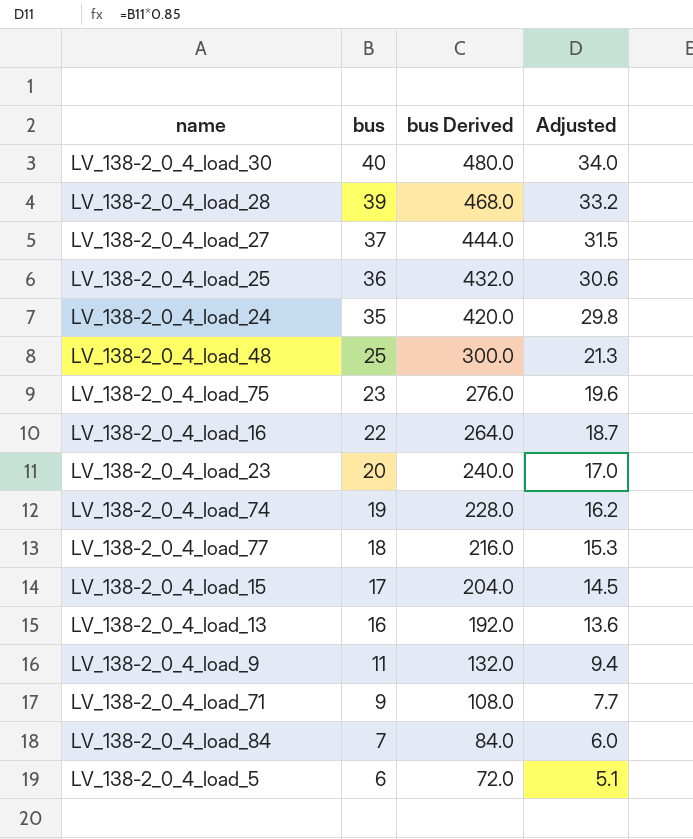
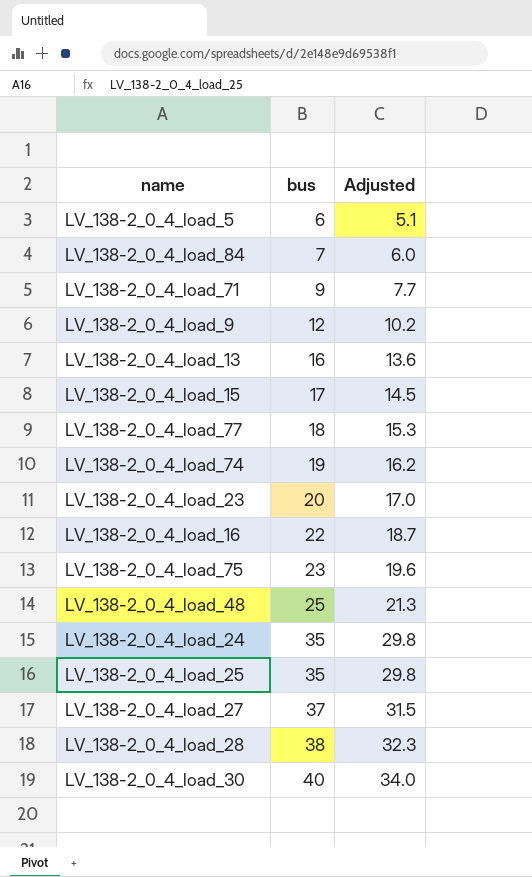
row order: bus descending -> bus ascending
column bus Derived | formula: [bus] * 12 -> none
LV_138-2_0_4_load_9 | bus: 11 -> 12
LV_138-2_0_4_load_9 | Adjusted: 9.4 -> 10.2
LV_138-2_0_4_load_25 | bus: 36 -> 35
LV_138-2_0_4_load_25 | Adjusted: 30.6 -> 29.8
LV_138-2_0_4_load_28 | bus: 39 -> 38
LV_138-2_0_4_load_28 | Adjusted: 33.2 -> 32.3

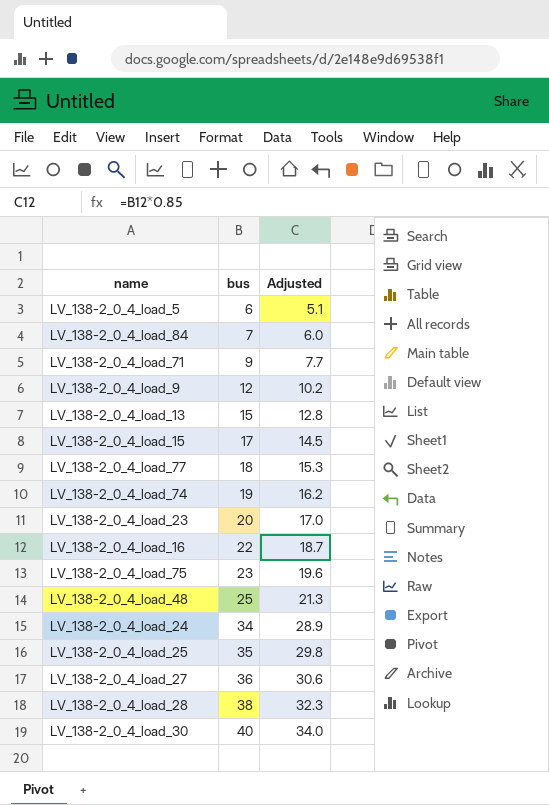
LV_138-2_0_4_load_13 | bus: 16 -> 15
LV_138-2_0_4_load_13 | Adjusted: 13.6 -> 12.8
LV_138-2_0_4_load_24 | bus: 35 -> 34
LV_138-2_0_4_load_24 | Adjusted: 29.8 -> 28.9
LV_138-2_0_4_load_27 | bus: 37 -> 36
LV_138-2_0_4_load_27 | Adjusted: 31.5 -> 30.6

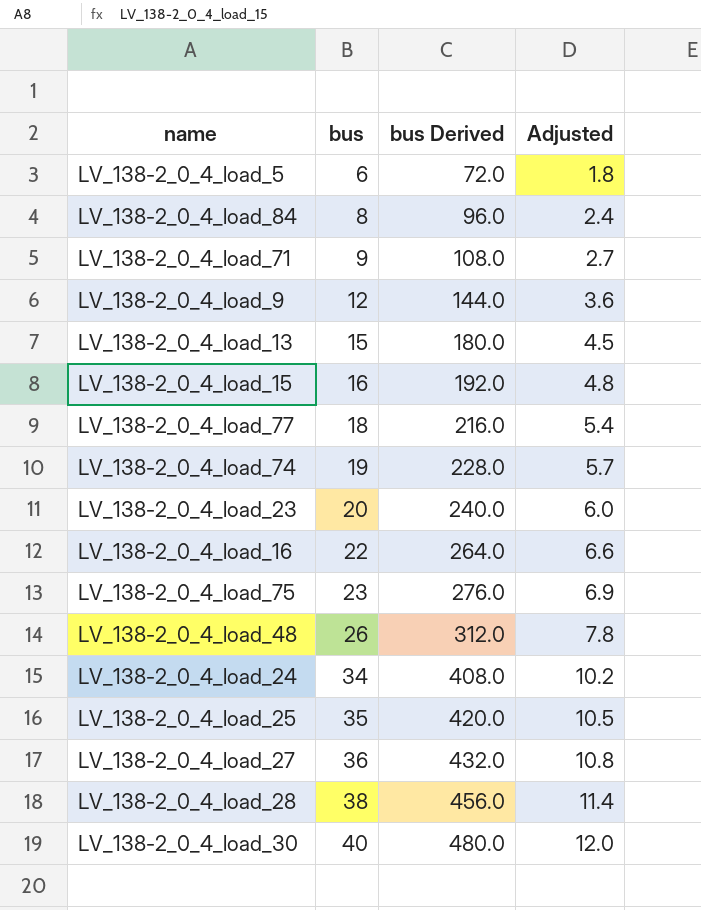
column bus Derived | formula: none -> [bus] * 12
column Adjusted | formula: [bus] * 0.85 -> [bus] * 0.3
LV_138-2_0_4_load_84 | bus: 7 -> 8
LV_138-2_0_4_load_15 | bus: 17 -> 16
LV_138-2_0_4_load_48 | bus: 25 -> 26

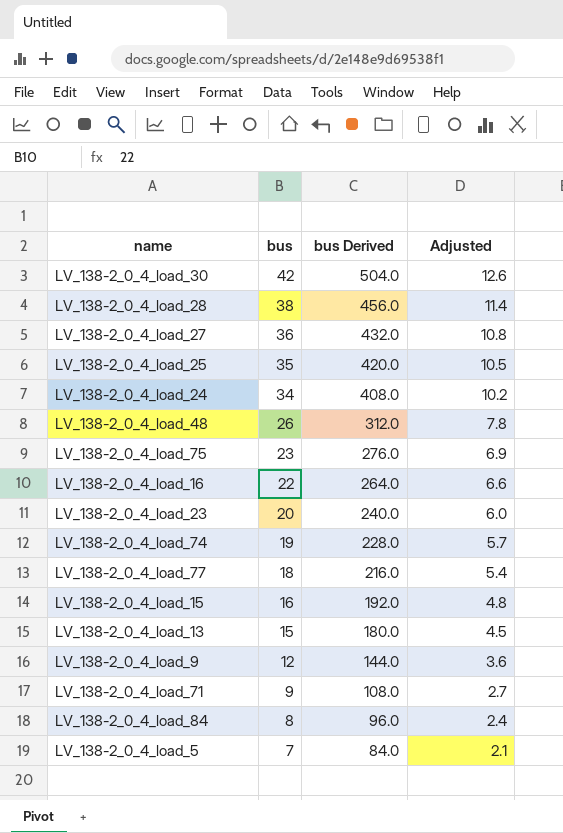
row order: bus ascending -> bus descending
LV_138-2_0_4_load_30 | bus: 40 -> 42
LV_138-2_0_4_load_30 | bus Derived: 480.0 -> 504.0
LV_138-2_0_4_load_30 | Adjusted: 12.0 -> 12.6
LV_138-2_0_4_load_5 | bus: 6 -> 7
LV_138-2_0_4_load_5 | bus Derived: 72.0 -> 84.0
LV_138-2_0_4_load_5 | Adjusted: 1.8 -> 2.1

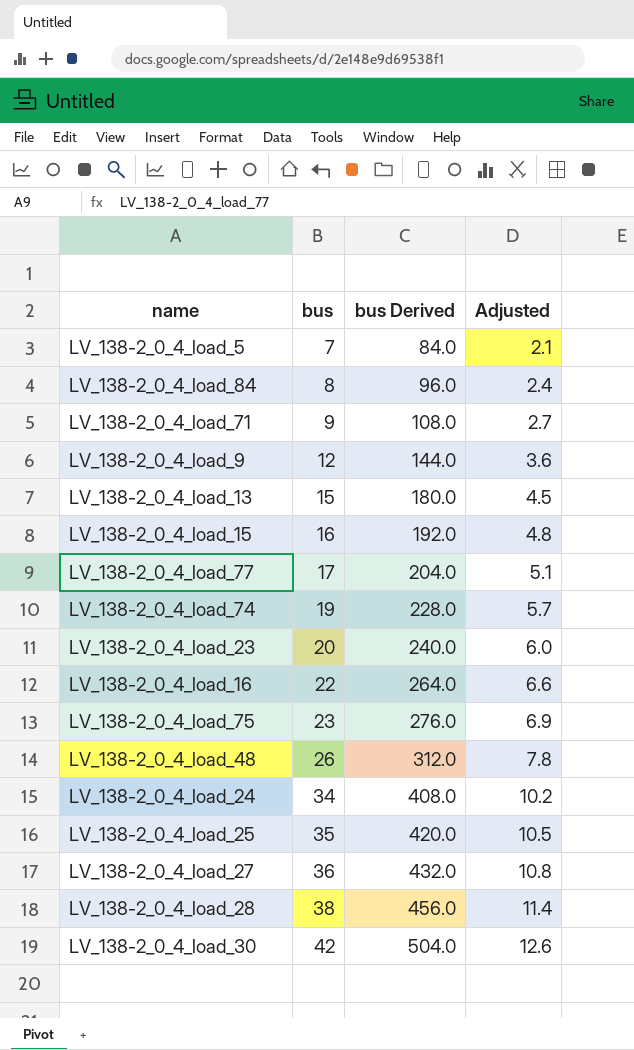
row order: bus descending -> bus ascending
LV_138-2_0_4_load_77 | bus: 18 -> 17
LV_138-2_0_4_load_77 | bus Derived: 216.0 -> 204.0
LV_138-2_0_4_load_77 | Adjusted: 5.4 -> 5.1

